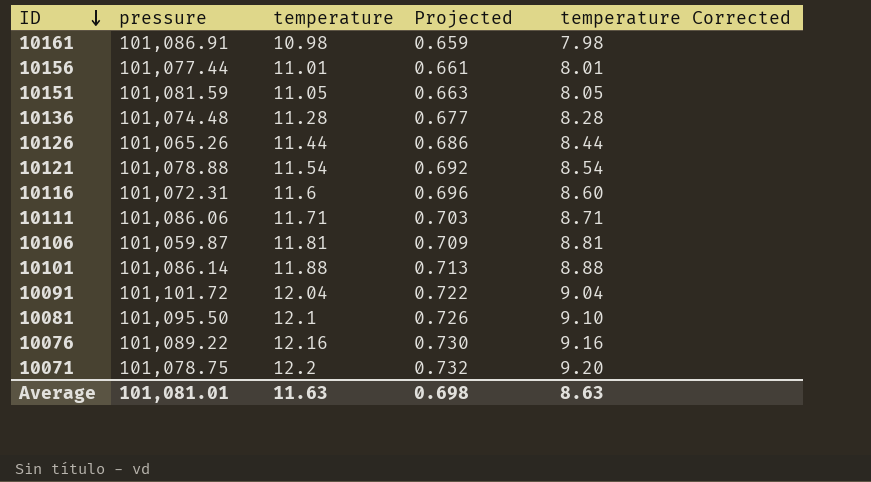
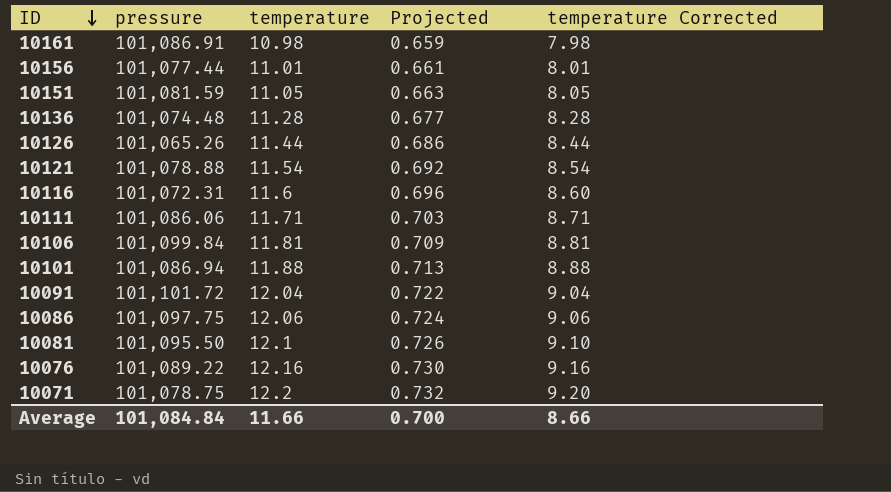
10106 | pressure: 101,059.87 -> 101,099.84
10101 | pressure: 101,086.14 -> 101,086.94
row 10086: none -> 101,097.75 | 12.06 | 0.724 | 9.06
Average | pressure: 101,081.01 -> 101,084.84
Average | temperature: 11.63 -> 11.66
Average | Projected: 0.698 -> 0.700
Average | temperature Corrected: 8.63 -> 8.66

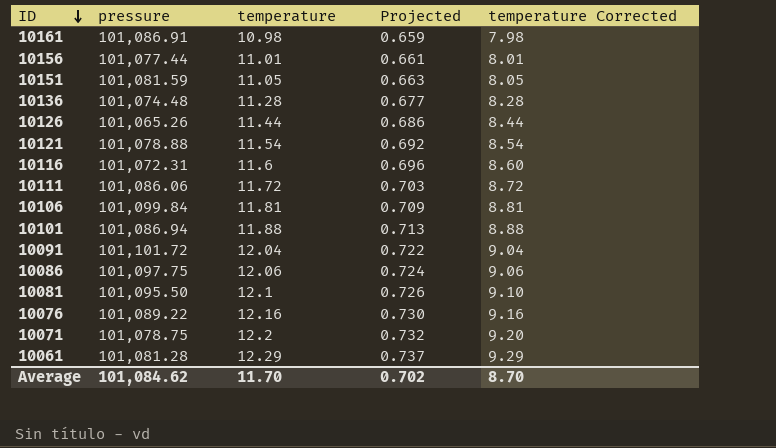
10111 | temperature: 11.71 -> 11.72
10111 | temperature Corrected: 8.71 -> 8.72
row 10061: none -> 101,081.28 | 12.29 | 0.737 | 9.29
Average | pressure: 101,084.84 -> 101,084.62
Average | temperature: 11.66 -> 11.70
Average | Projected: 0.700 -> 0.702
Average | temperature Corrected: 8.66 -> 8.70

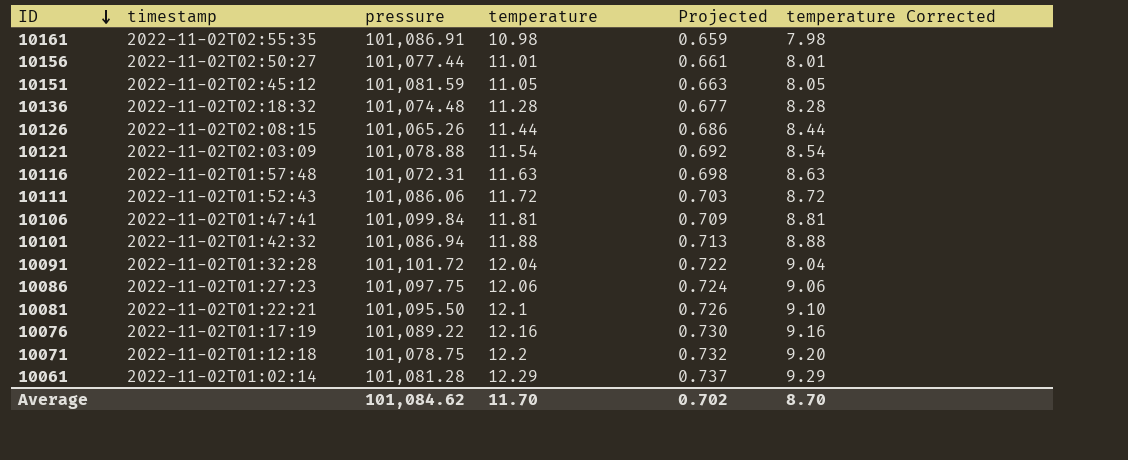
column timestamp | position: none -> 2
10116 | temperature: 11.6 -> 11.63
10116 | Projected: 0.696 -> 0.698
10116 | temperature Corrected: 8.60 -> 8.63

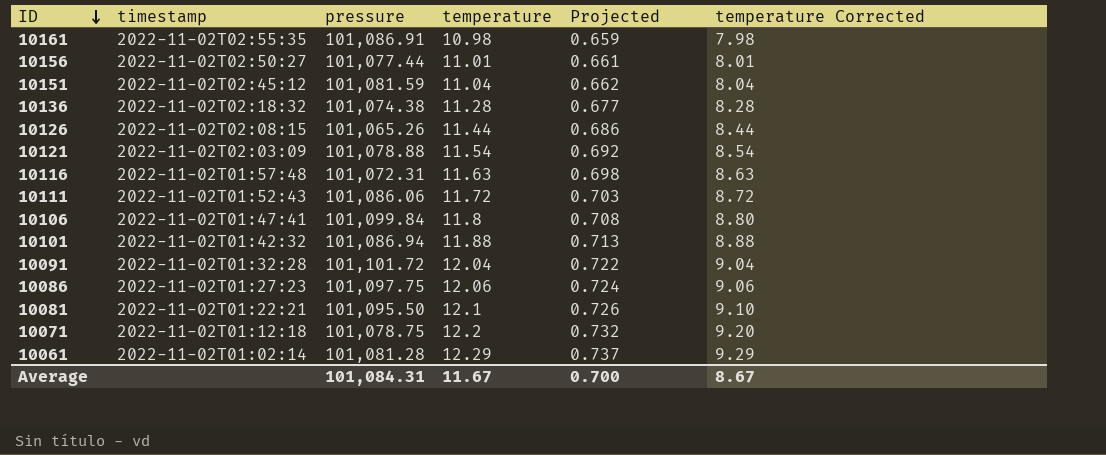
row 10076: 2022-11-02T01:17:19 | 101,089.22 | 12.16 | 0.730 | 9.16 -> none
10151 | temperature: 11.05 -> 11.04
10151 | Projected: 0.663 -> 0.662
10151 | temperature Corrected: 8.05 -> 8.04
10136 | pressure: 101,074.48 -> 101,074.38
10106 | temperature: 11.81 -> 11.8
10106 | Projected: 0.709 -> 0.708
10106 | temperature Corrected: 8.81 -> 8.80
Average | pressure: 101,084.62 -> 101,084.31
Average | temperature: 11.70 -> 11.67
Average | Projected: 0.702 -> 0.700
Average | temperature Corrected: 8.70 -> 8.67

